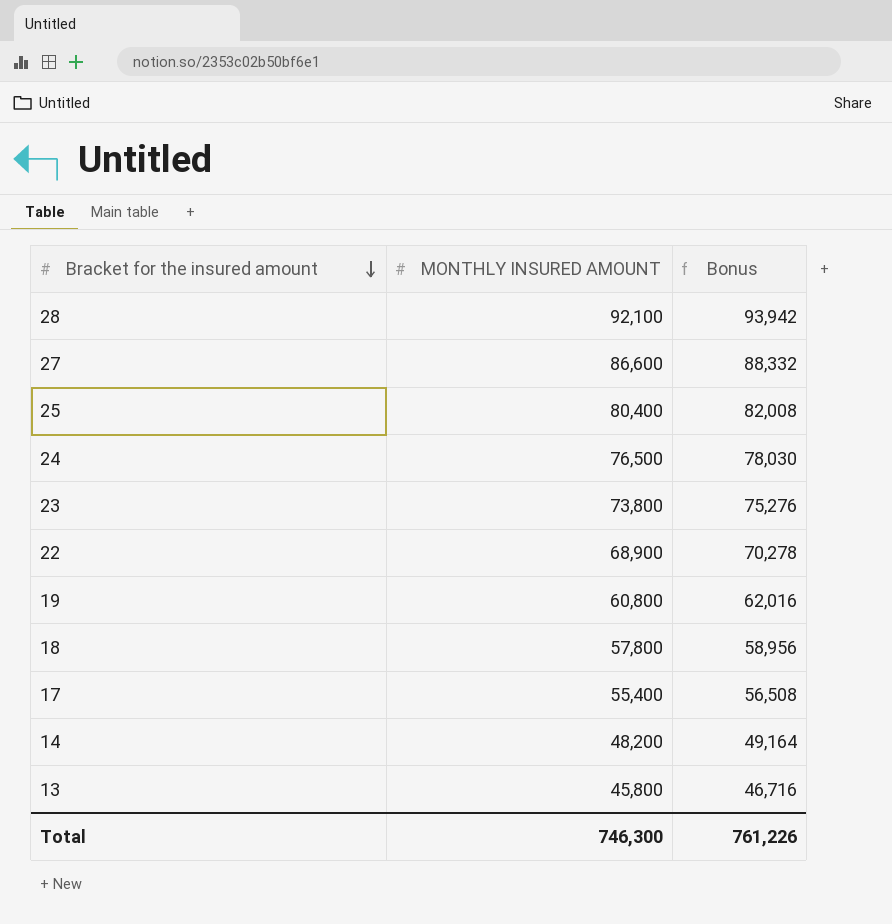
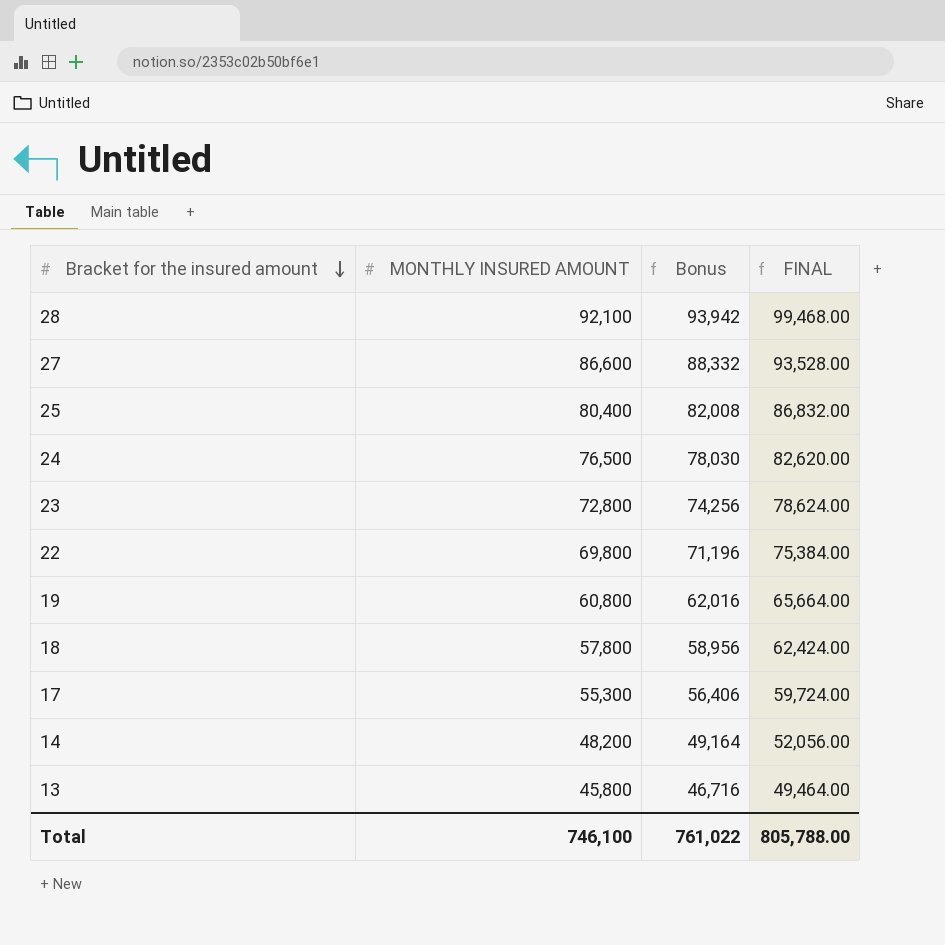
column FINAL | formula: none -> [MONTHLY INSURED AMOUNT] * 1.08
23 | MONTHLY INSURED AMOUNT: 73,800 -> 72,800
23 | Bonus: 75,276 -> 74,256
22 | MONTHLY INSURED AMOUNT: 68,900 -> 69,800
22 | Bonus: 70,278 -> 71,196
17 | MONTHLY INSURED AMOUNT: 55,400 -> 55,300
17 | Bonus: 56,508 -> 56,406
Total | MONTHLY INSURED AMOUNT: 746,300 -> 746,100
Total | Bonus: 761,226 -> 761,022

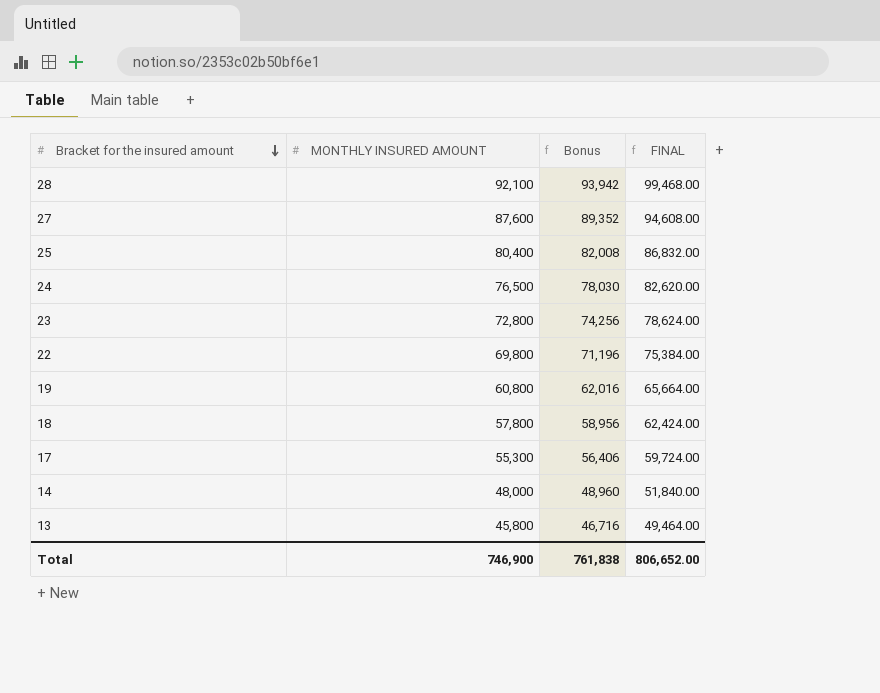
27 | MONTHLY INSURED AMOUNT: 86,600 -> 87,600
27 | Bonus: 88,332 -> 89,352
27 | FINAL: 93,528.00 -> 94,608.00
14 | MONTHLY INSURED AMOUNT: 48,200 -> 48,000
14 | Bonus: 49,164 -> 48,960
14 | FINAL: 52,056.00 -> 51,840.00
Total | MONTHLY INSURED AMOUNT: 746,100 -> 746,900
Total | Bonus: 761,022 -> 761,838
Total | FINAL: 805,788.00 -> 806,652.00

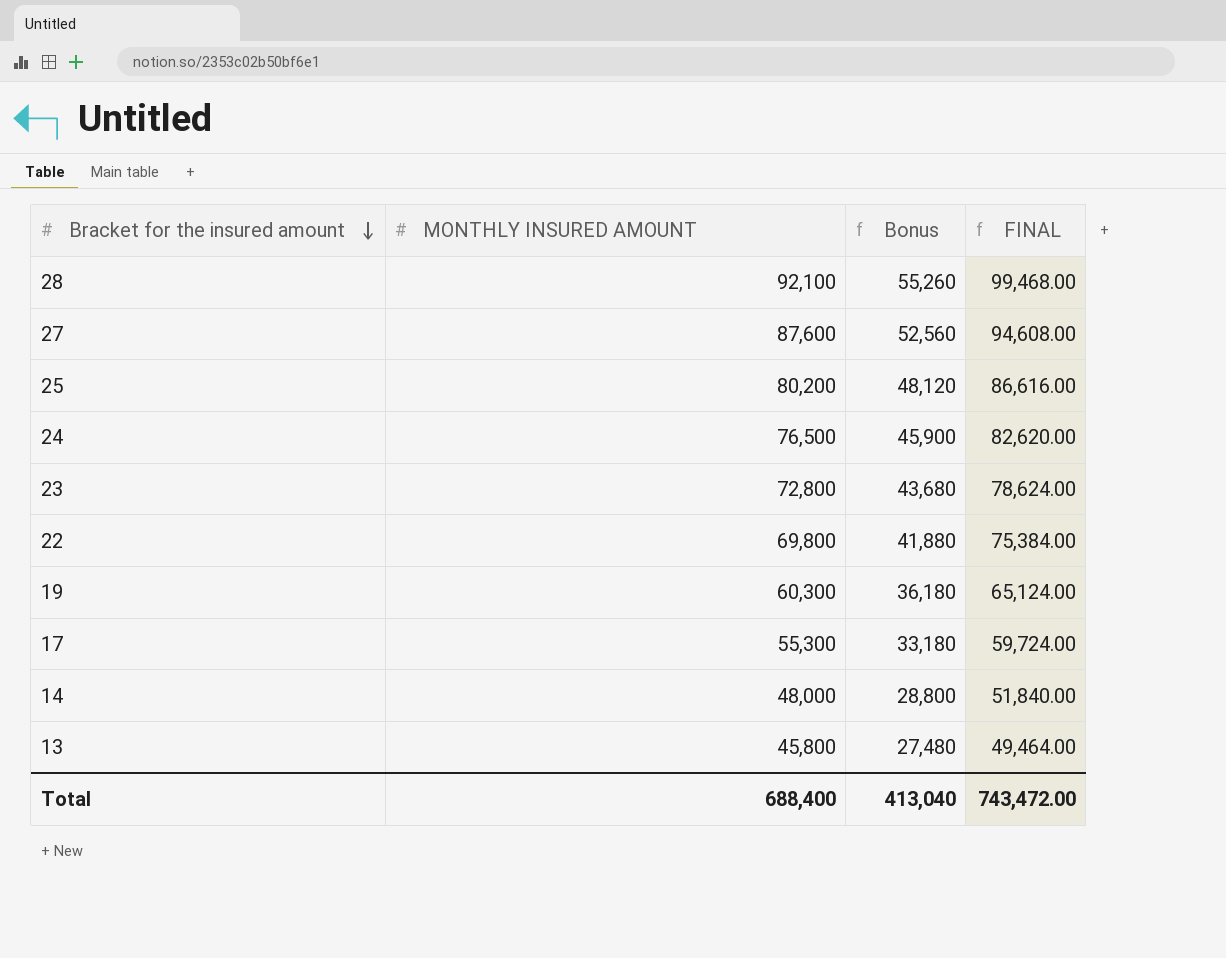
column Bonus | formula: [MONTHLY INSURED AMOUNT] * 1.02 -> [MONTHLY INSURED AMOUNT] * 0.6
row 18: 57,800 | 58,956 | 62,424.00 -> none
25 | MONTHLY INSURED AMOUNT: 80,400 -> 80,200
25 | FINAL: 86,832.00 -> 86,616.00
19 | MONTHLY INSURED AMOUNT: 60,800 -> 60,300
19 | FINAL: 65,664.00 -> 65,124.00
Total | MONTHLY INSURED AMOUNT: 746,900 -> 688,400
Total | Bonus: 761,838 -> 413,040
Total | FINAL: 806,652.00 -> 743,472.00

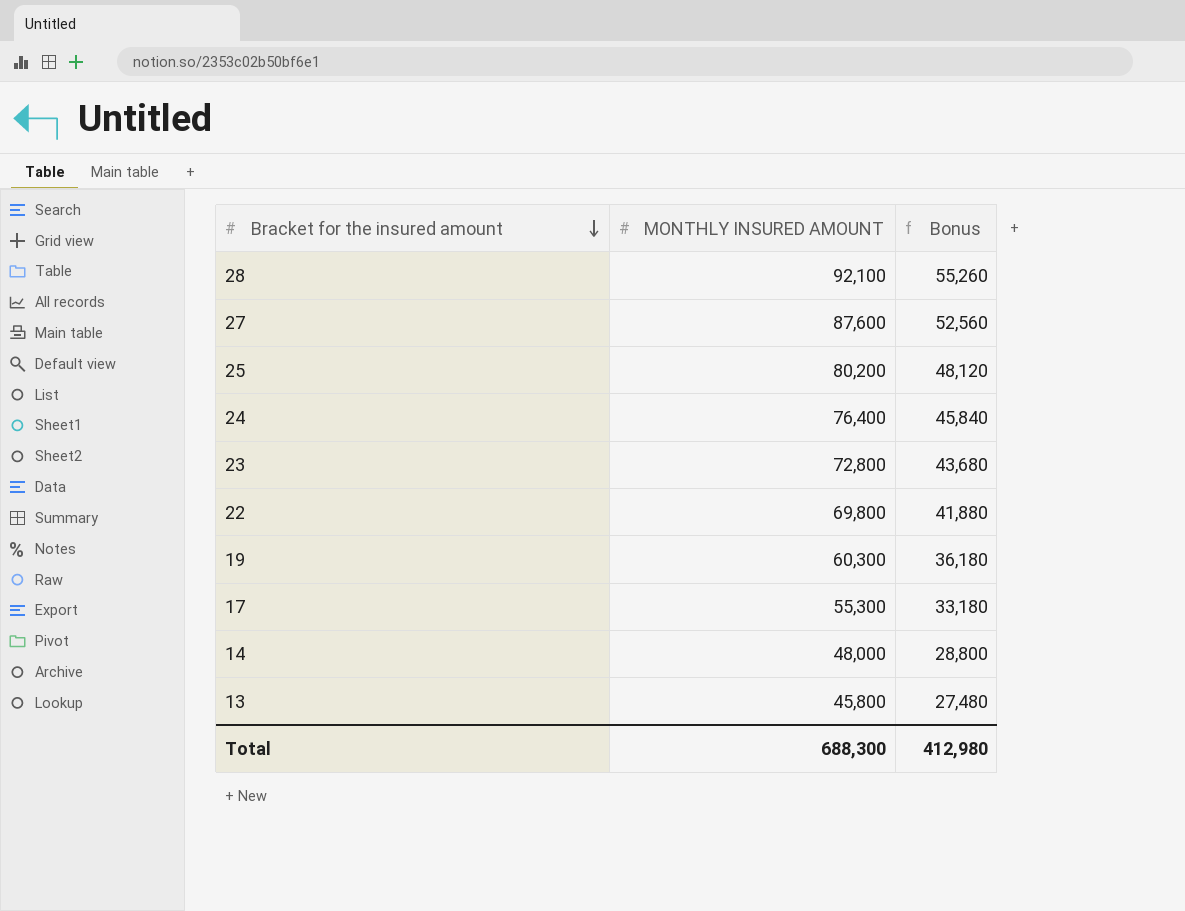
column FINAL | formula: [MONTHLY INSURED AMOUNT] * 1.08 -> none
24 | MONTHLY INSURED AMOUNT: 76,500 -> 76,400
24 | Bonus: 45,900 -> 45,840
Total | MONTHLY INSURED AMOUNT: 688,400 -> 688,300
Total | Bonus: 413,040 -> 412,980

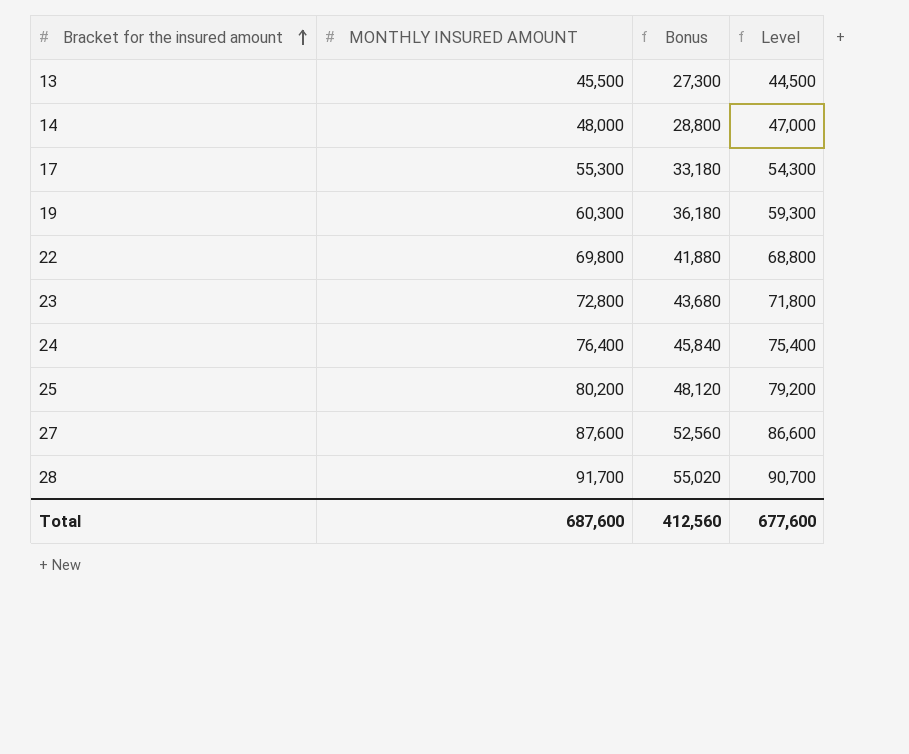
row order: Bracket for the insured amount descending -> Bracket for the insured amount ascending
column Level | formula: none -> [MONTHLY INSURED AMOUNT] - 1000
13 | MONTHLY INSURED AMOUNT: 45,800 -> 45,500
13 | Bonus: 27,480 -> 27,300
28 | MONTHLY INSURED AMOUNT: 92,100 -> 91,700
28 | Bonus: 55,260 -> 55,020
Total | MONTHLY INSURED AMOUNT: 688,300 -> 687,600
Total | Bonus: 412,980 -> 412,560

